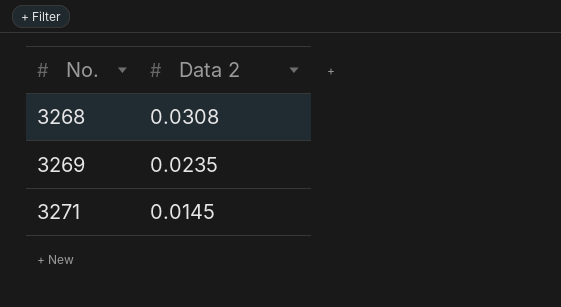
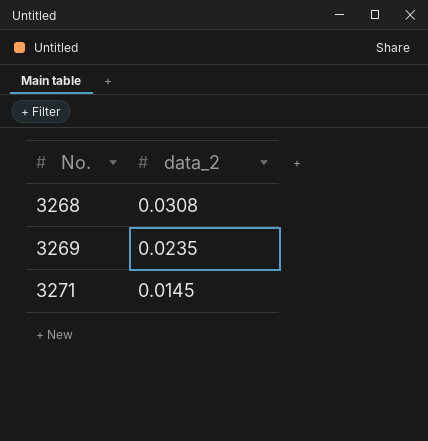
column name: Data 2 -> data_2

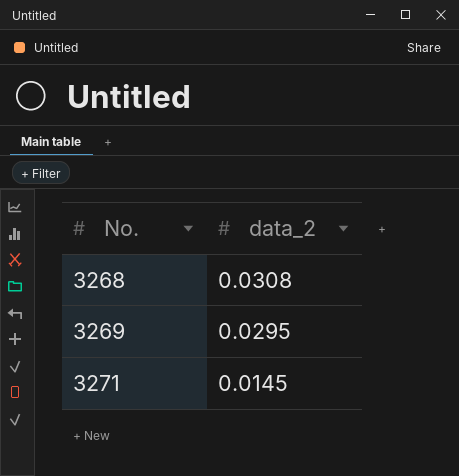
3269 | data_2: 0.0235 -> 0.0295

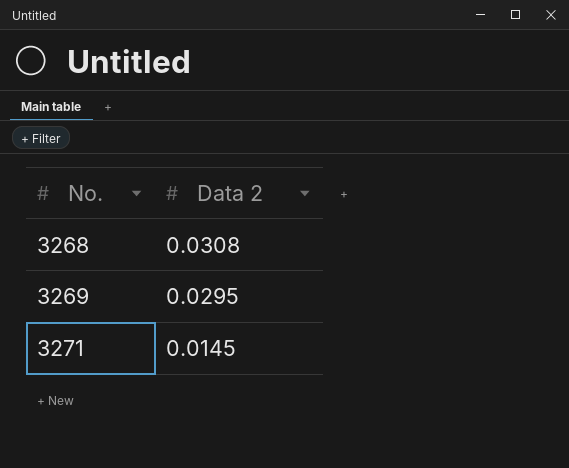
column name: data_2 -> Data 2

